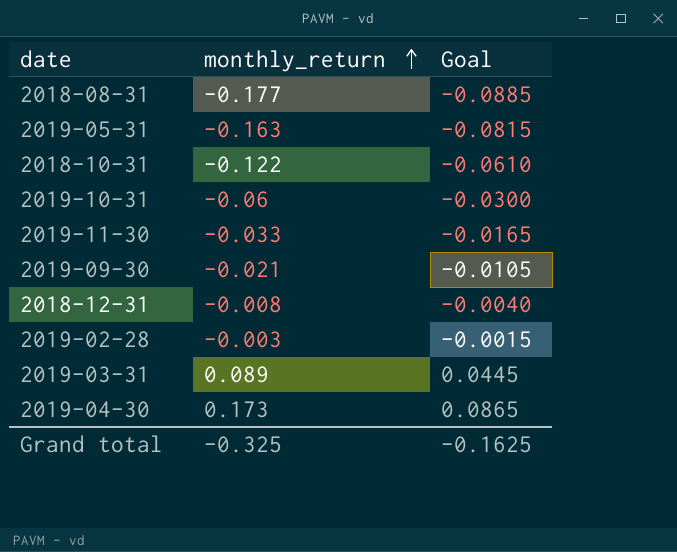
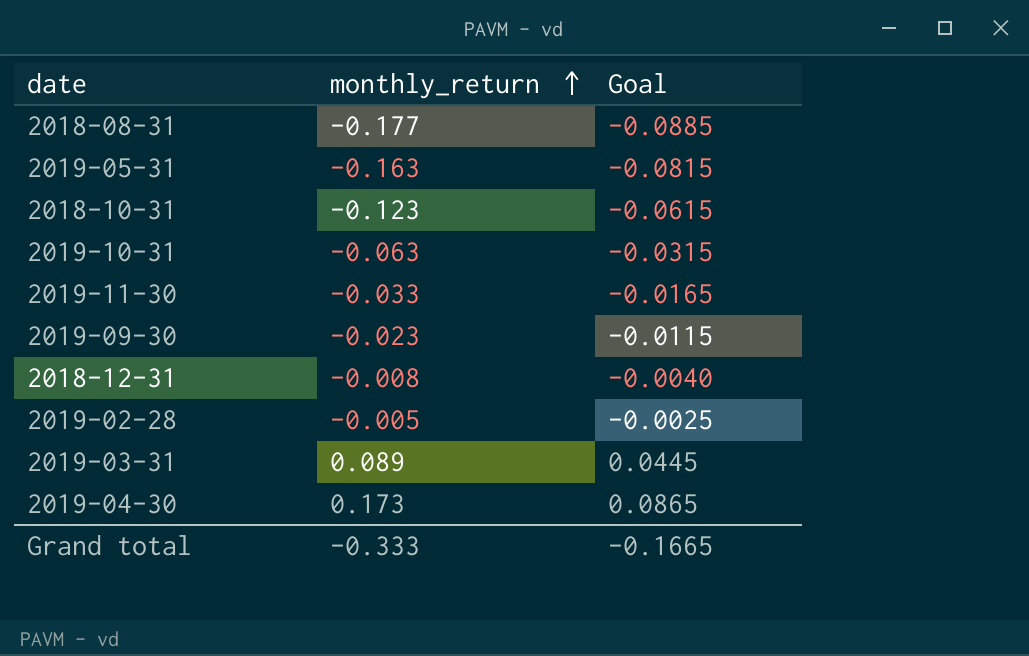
2018-10-31 | monthly_return: -0.122 -> -0.123
2018-10-31 | Goal: -0.0610 -> -0.0615
2019-10-31 | monthly_return: -0.06 -> -0.063
2019-10-31 | Goal: -0.0300 -> -0.0315
2019-09-30 | monthly_return: -0.021 -> -0.023
2019-09-30 | Goal: -0.0105 -> -0.0115
2019-02-28 | monthly_return: -0.003 -> -0.005
2019-02-28 | Goal: -0.0015 -> -0.0025
Grand total | monthly_return: -0.325 -> -0.333
Grand total | Goal: -0.1625 -> -0.1665

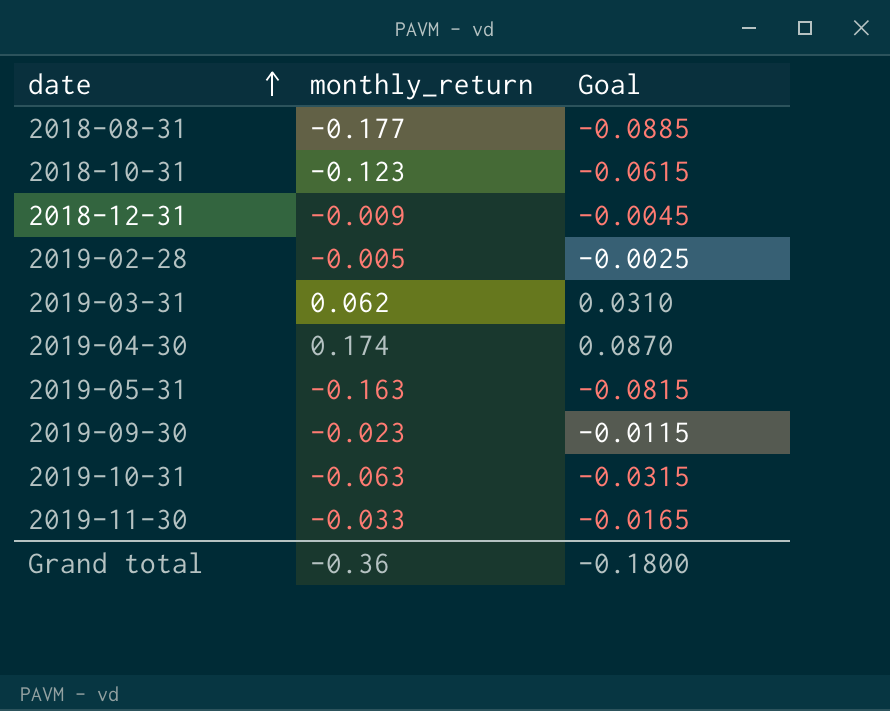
row order: monthly_return ascending -> date ascending
2018-12-31 | monthly_return: -0.008 -> -0.009
2018-12-31 | Goal: -0.0040 -> -0.0045
2019-03-31 | monthly_return: 0.089 -> 0.062
2019-03-31 | Goal: 0.0445 -> 0.0310
2019-04-30 | monthly_return: 0.173 -> 0.174
2019-04-30 | Goal: 0.0865 -> 0.0870
Grand total | monthly_return: -0.333 -> -0.36
Grand total | Goal: -0.1665 -> -0.1800

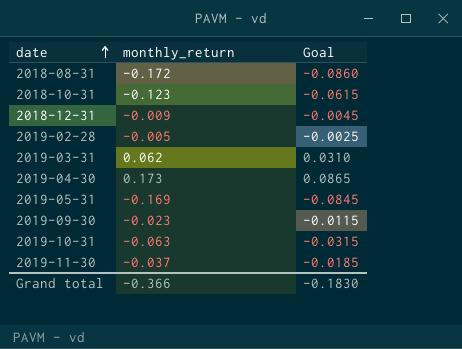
2018-08-31 | monthly_return: -0.177 -> -0.172
2018-08-31 | Goal: -0.0885 -> -0.0860
2019-04-30 | monthly_return: 0.174 -> 0.173
2019-04-30 | Goal: 0.0870 -> 0.0865
2019-05-31 | monthly_return: -0.163 -> -0.169
2019-05-31 | Goal: -0.0815 -> -0.0845
2019-11-30 | monthly_return: -0.033 -> -0.037
2019-11-30 | Goal: -0.0165 -> -0.0185
Grand total | monthly_return: -0.36 -> -0.366
Grand total | Goal: -0.1800 -> -0.1830

